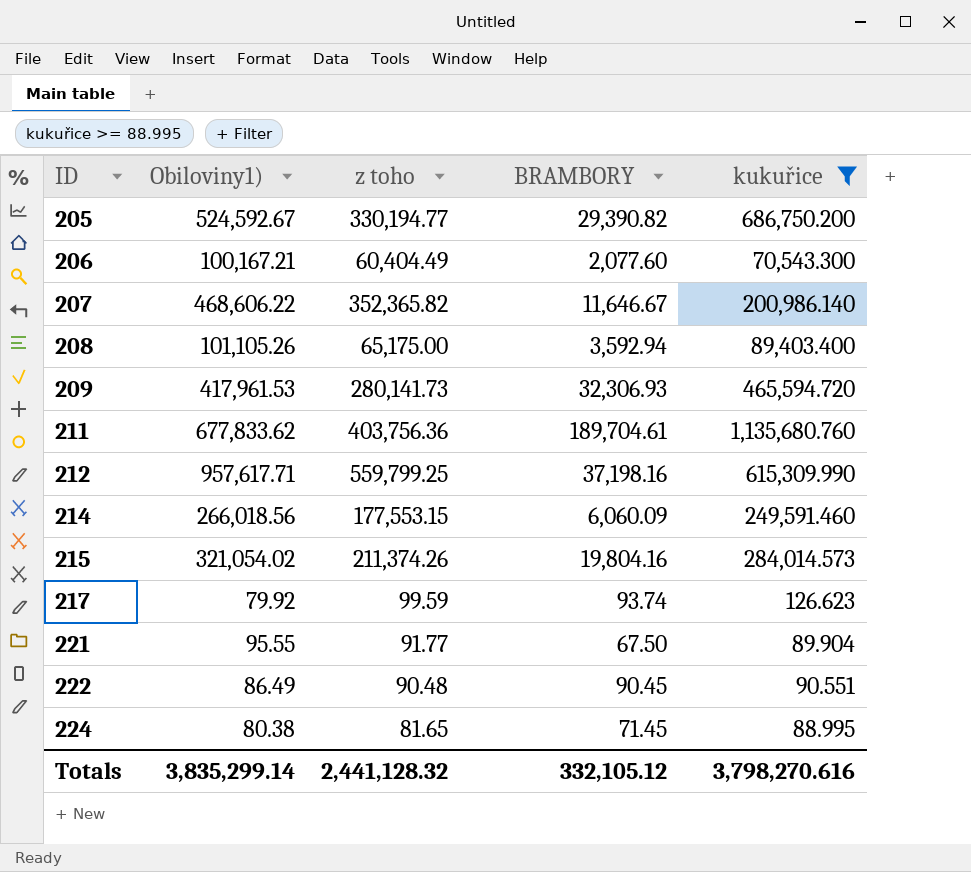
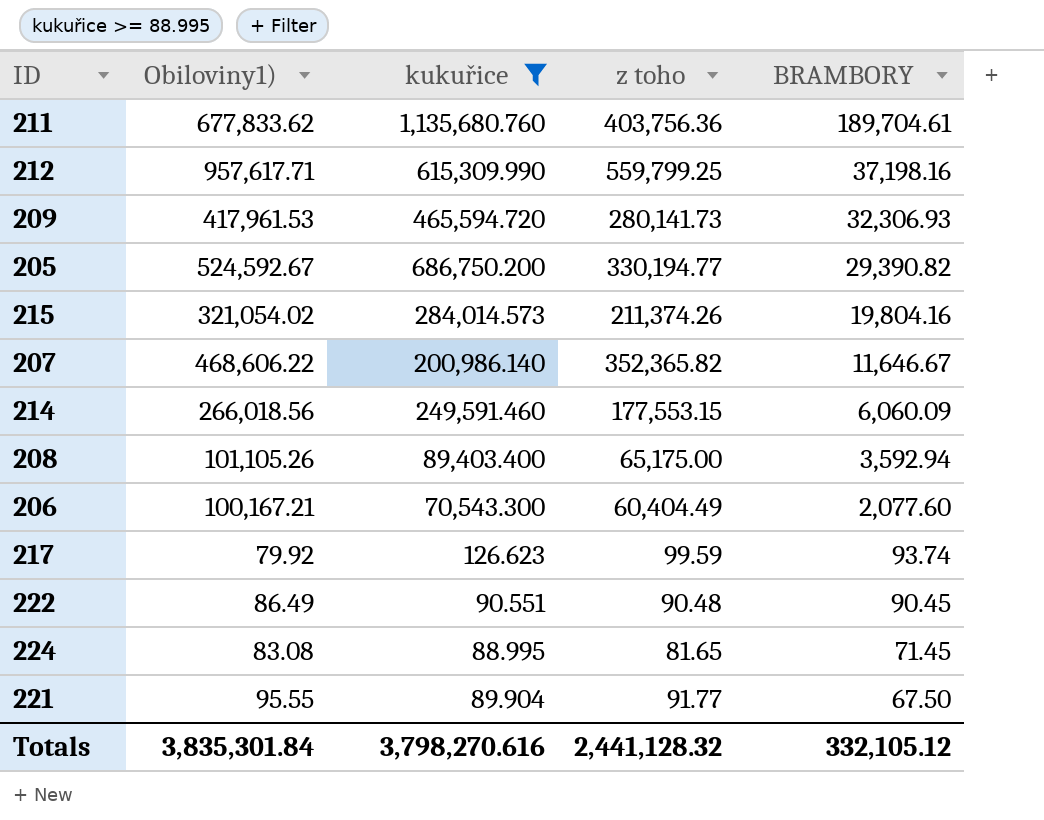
row order: ID ascending -> BRAMBORY descending
column kukuřice | position: 5 -> 3
224 | Obiloviny1): 80.38 -> 83.08
Totals | Obiloviny1): 3,835,299.14 -> 3,835,301.84

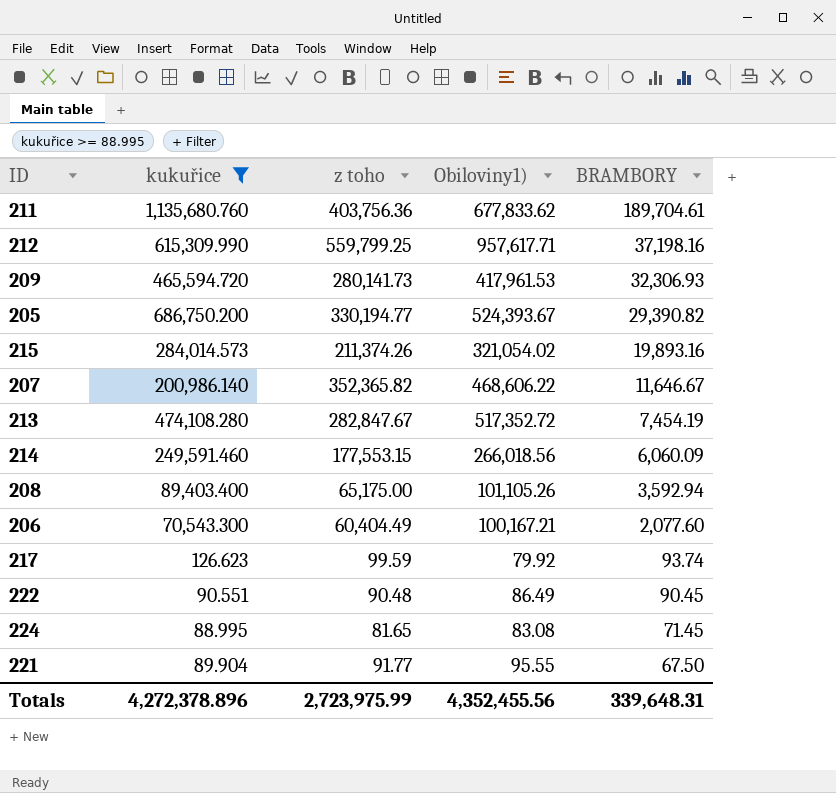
column Obiloviny1) | position: 2 -> 4
205 | Obiloviny1): 524,592.67 -> 524,393.67
215 | BRAMBORY: 19,804.16 -> 19,893.16
row 213: none -> 474,108.280 | 282,847.67 | 517,352.72 | 7,454.19
Totals | kukuřice: 3,798,270.616 -> 4,272,378.896
Totals | z toho: 2,441,128.32 -> 2,723,975.99
Totals | Obiloviny1): 3,835,301.84 -> 4,352,455.56
Totals | BRAMBORY: 332,105.12 -> 339,648.31

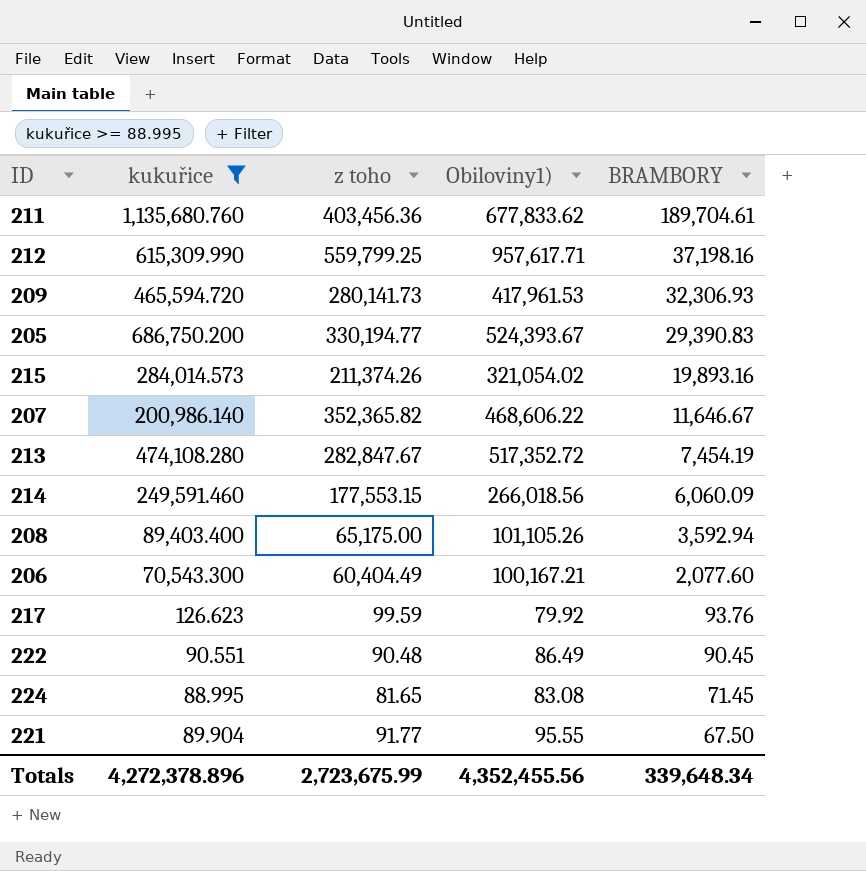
211 | z toho: 403,756.36 -> 403,456.36
205 | BRAMBORY: 29,390.82 -> 29,390.83
217 | BRAMBORY: 93.74 -> 93.76
Totals | z toho: 2,723,975.99 -> 2,723,675.99
Totals | BRAMBORY: 339,648.31 -> 339,648.34

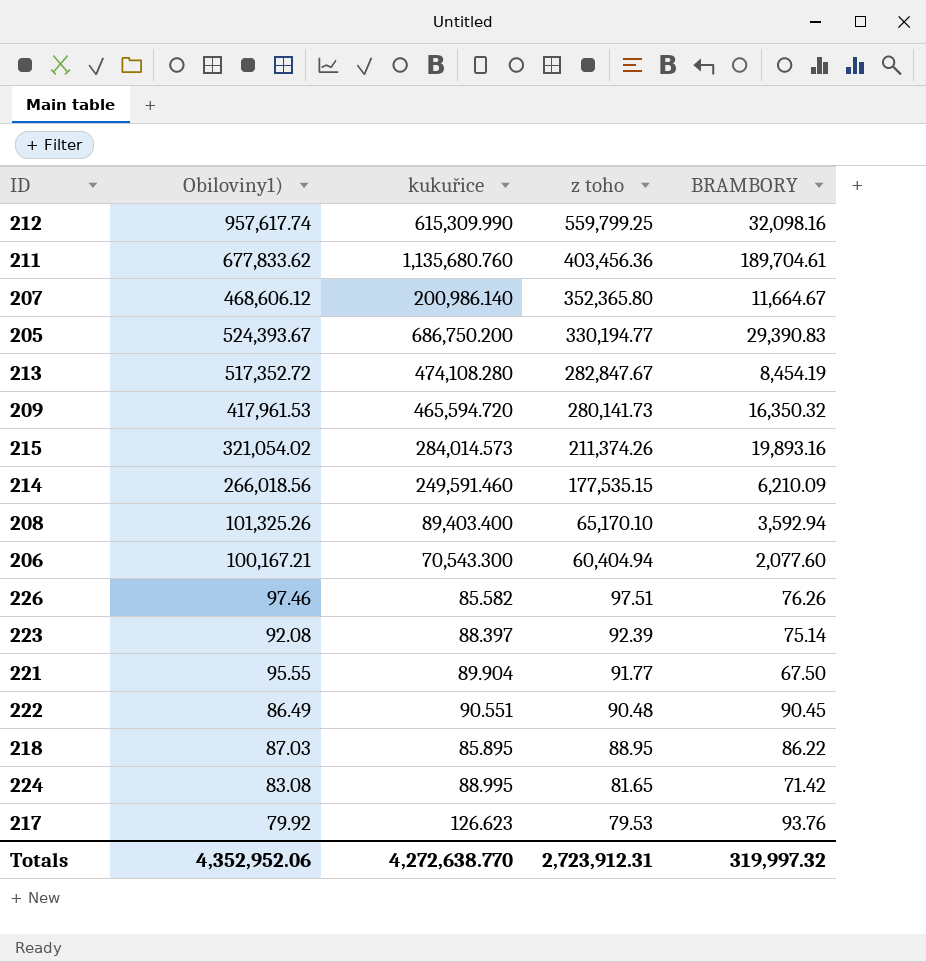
filter: kukuřice >= 88.995 -> none
row order: BRAMBORY descending -> z toho descending
column Obiloviny1) | position: 4 -> 2
212 | Obiloviny1): 957,617.71 -> 957,617.74
212 | BRAMBORY: 37,198.16 -> 32,098.16
207 | Obiloviny1): 468,606.22 -> 468,606.12
207 | z toho: 352,365.82 -> 352,365.80
207 | BRAMBORY: 11,646.67 -> 11,664.67
213 | BRAMBORY: 7,454.19 -> 8,454.19
209 | BRAMBORY: 32,306.93 -> 16,350.32
214 | z toho: 177,553.15 -> 177,535.15
214 | BRAMBORY: 6,060.09 -> 6,210.09
208 | Obiloviny1): 101,105.26 -> 101,325.26
208 | z toho: 65,175.00 -> 65,170.10
206 | z toho: 60,404.49 -> 60,404.94
224 | BRAMBORY: 71.45 -> 71.42
217 | z toho: 99.59 -> 79.53
Totals | Obiloviny1): 4,352,455.56 -> 4,352,952.06
Totals | kukuřice: 4,272,378.896 -> 4,272,638.770
Totals | z toho: 2,723,675.99 -> 2,723,912.31
Totals | BRAMBORY: 339,648.34 -> 319,997.32

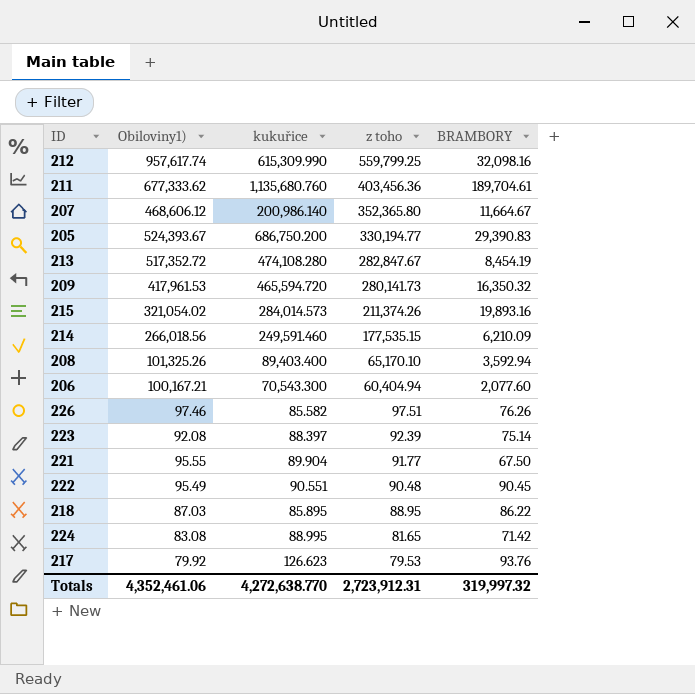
211 | Obiloviny1): 677,833.62 -> 677,333.62
222 | Obiloviny1): 86.49 -> 95.49
Totals | Obiloviny1): 4,352,952.06 -> 4,352,461.06

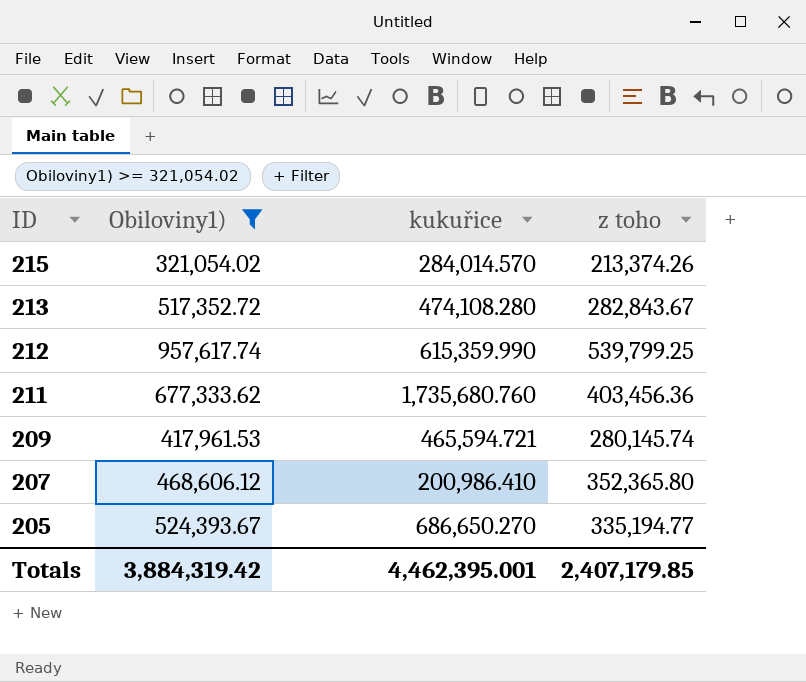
filter: none -> Obiloviny1) >= 321,054.02
row order: z toho descending -> ID descending
column BRAMBORY | position: 5 -> none
215 | kukuřice: 284,014.573 -> 284,014.570
215 | z toho: 211,374.26 -> 213,374.26
213 | z toho: 282,847.67 -> 282,843.67
212 | kukuřice: 615,309.990 -> 615,359.990
212 | z toho: 559,799.25 -> 539,799.25
211 | kukuřice: 1,135,680.760 -> 1,735,680.760
209 | kukuřice: 465,594.720 -> 465,594.721
209 | z toho: 280,141.73 -> 280,145.74
207 | kukuřice: 200,986.140 -> 200,986.410
205 | kukuřice: 686,750.200 -> 686,650.270
205 | z toho: 330,194.77 -> 335,194.77
Totals | Obiloviny1): 4,352,461.06 -> 3,884,319.42
Totals | kukuřice: 4,272,638.770 -> 4,462,395.001
Totals | z toho: 2,723,912.31 -> 2,407,179.85

